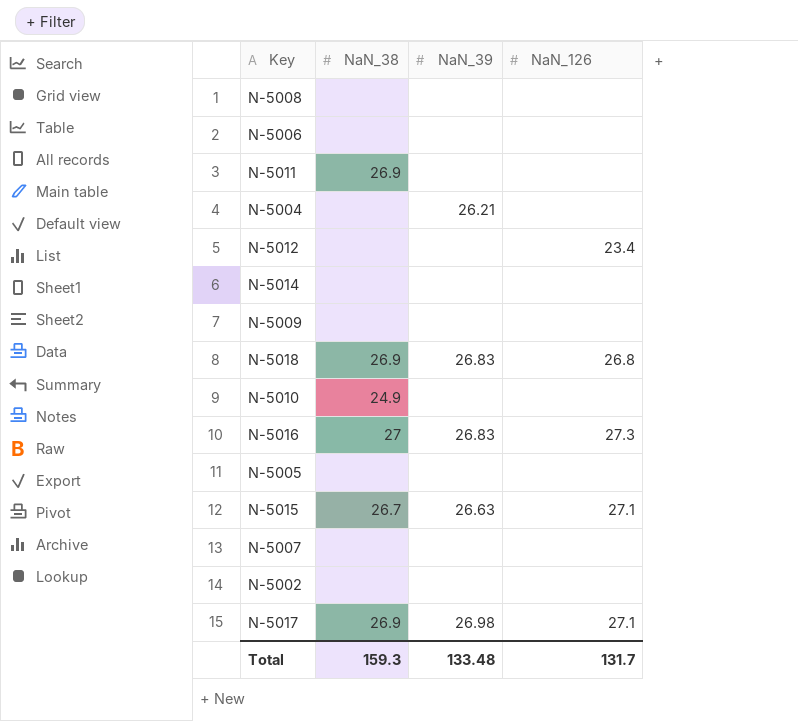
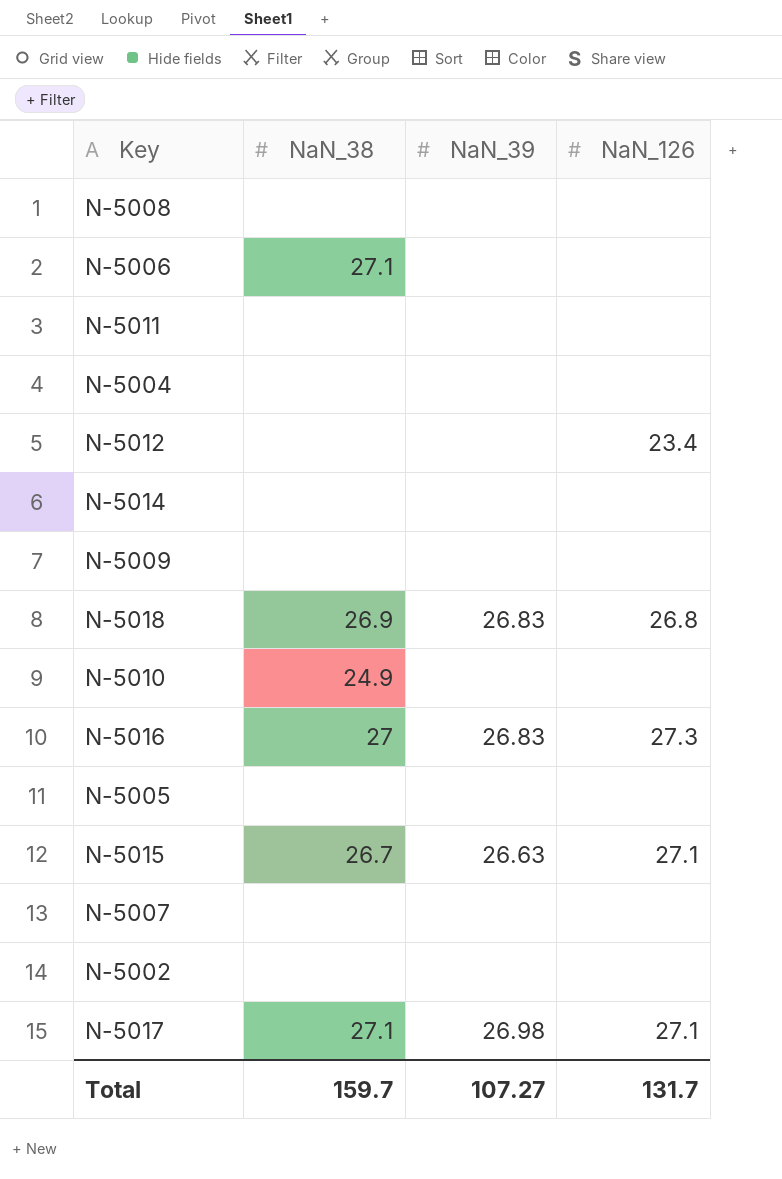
N-5006 | NaN_38: none -> 27.1
N-5011 | NaN_38: 26.9 -> none
N-5004 | NaN_39: 26.21 -> none
N-5017 | NaN_38: 26.9 -> 27.1
Total | NaN_38: 159.3 -> 159.7
Total | NaN_39: 133.48 -> 107.27

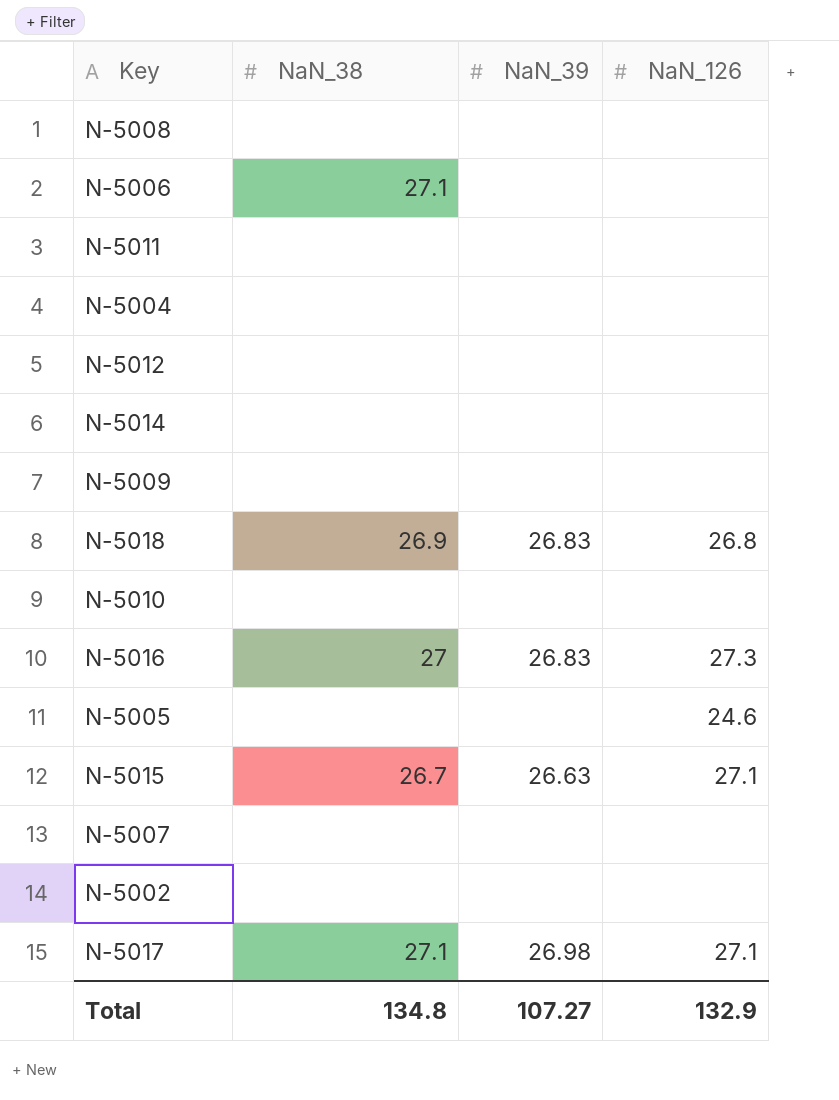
N-5012 | NaN_126: 23.4 -> none
N-5010 | NaN_38: 24.9 -> none
N-5005 | NaN_126: none -> 24.6
Total | NaN_38: 159.7 -> 134.8
Total | NaN_126: 131.7 -> 132.9

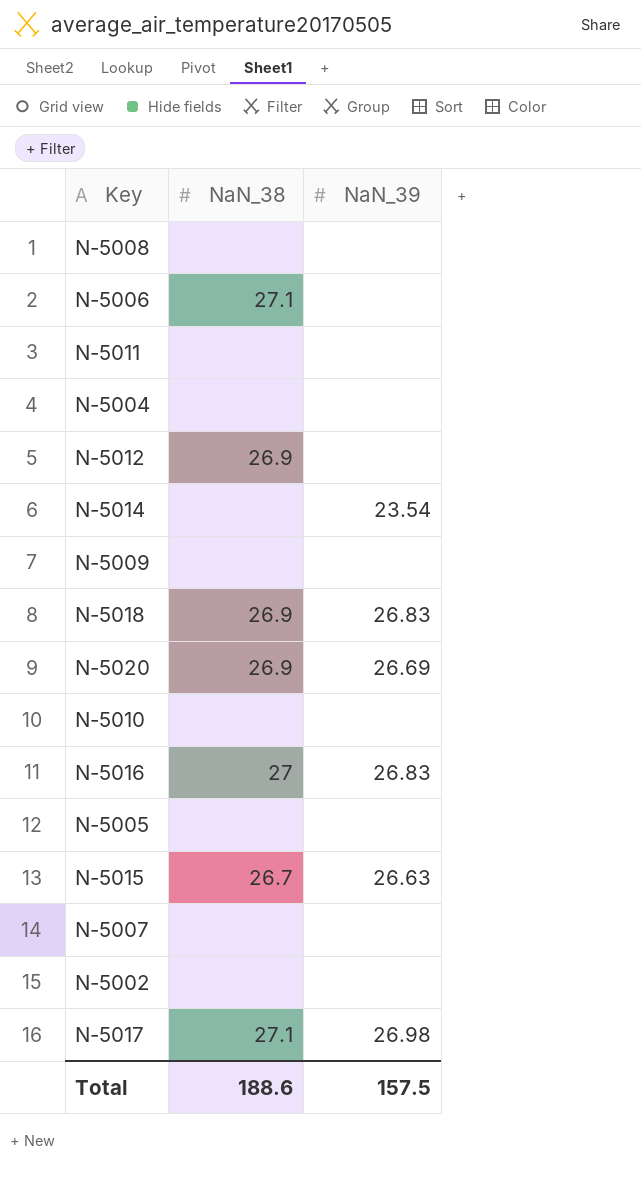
column NaN_126 | position: 4 -> none
N-5012 | NaN_38: none -> 26.9
N-5014 | NaN_39: none -> 23.54
row N-5020: none -> 26.9 | 26.69
Total | NaN_38: 134.8 -> 188.6
Total | NaN_39: 107.27 -> 157.5

